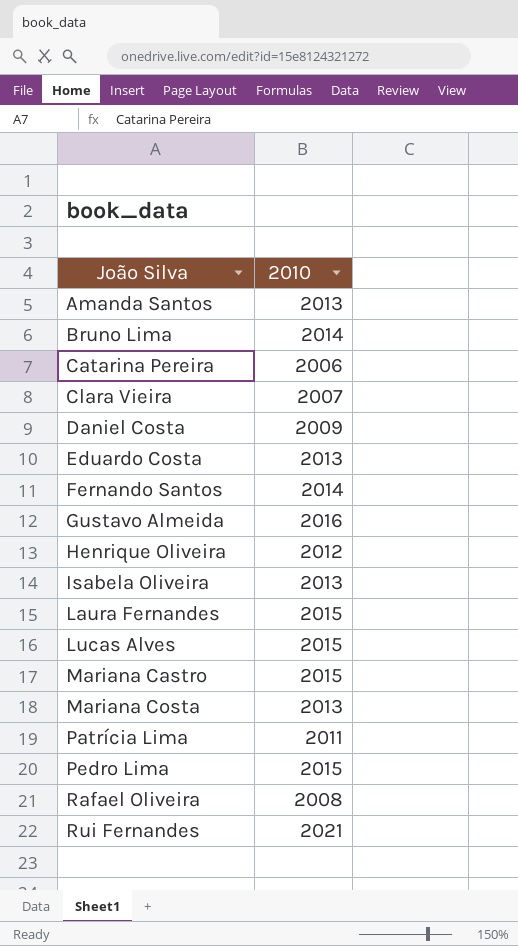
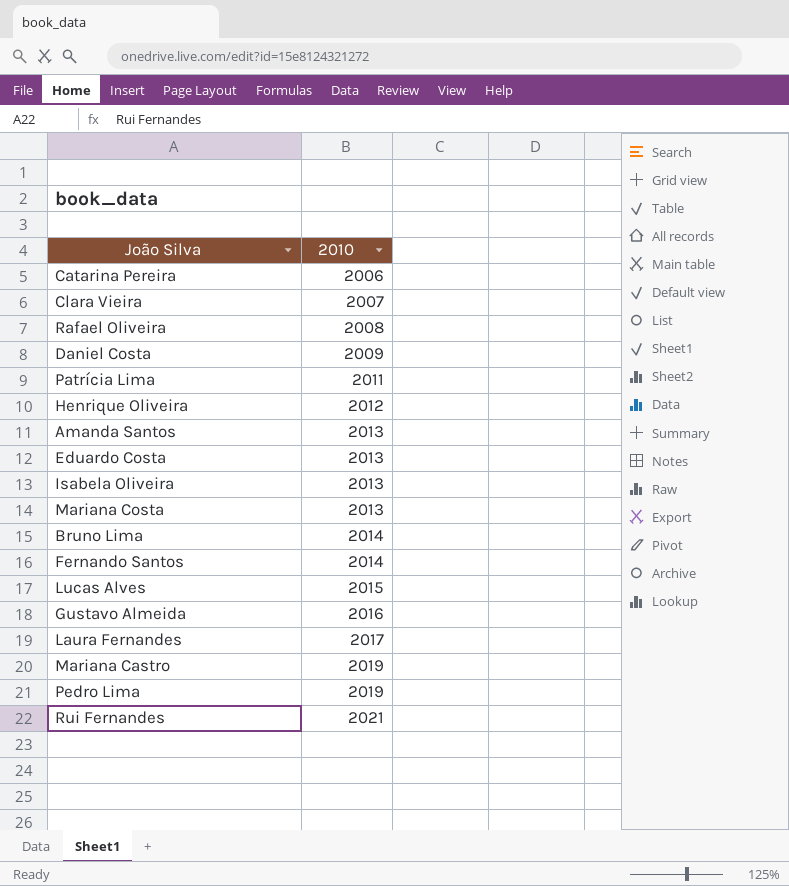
row order: João Silva ascending -> 2010 ascending
Laura Fernandes | 2010: 2015 -> 2017
Mariana Castro | 2010: 2015 -> 2019
Pedro Lima | 2010: 2015 -> 2019

